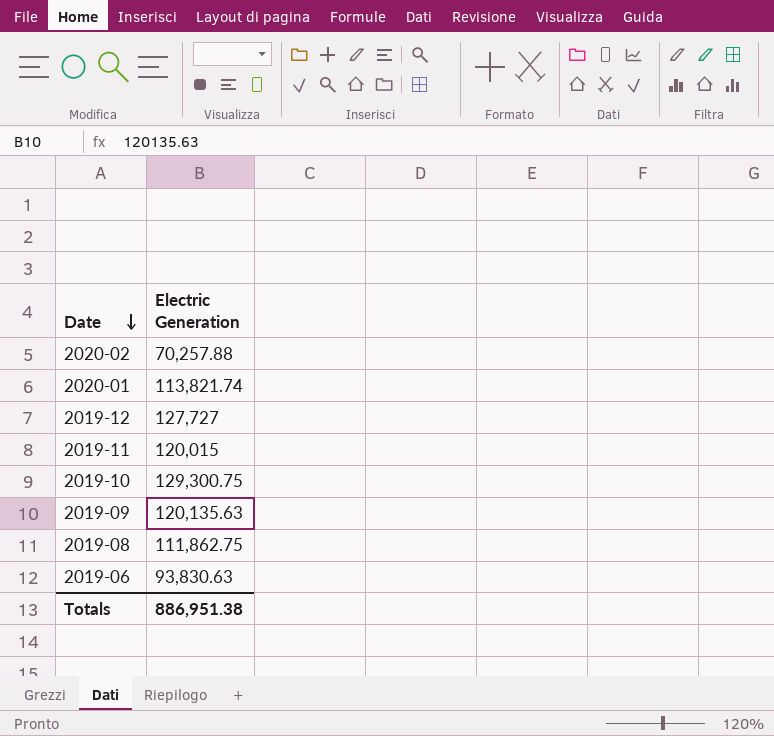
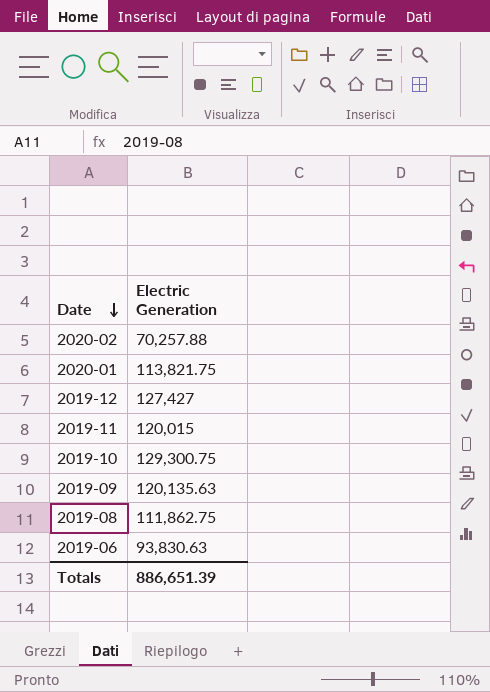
2020-01 | Electric Generation: 113,821.74 -> 113,821.75
2019-12 | Electric Generation: 127,727 -> 127,427
Totals | Electric Generation: 886,951.38 -> 886,651.39

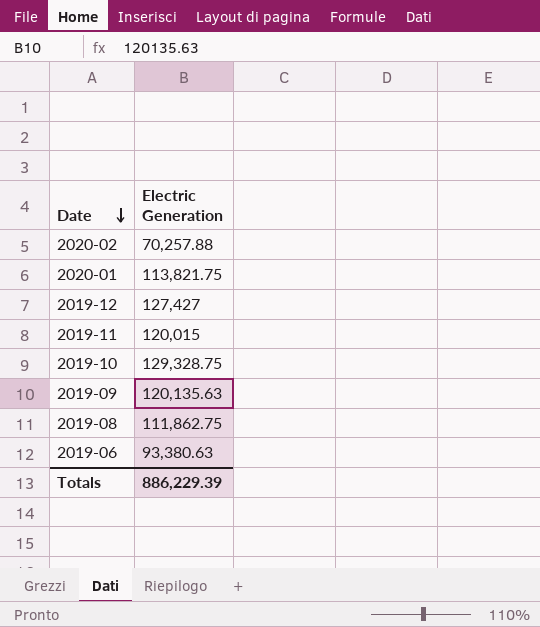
2019-10 | Electric Generation: 129,300.75 -> 129,328.75
2019-06 | Electric Generation: 93,830.63 -> 93,380.63
Totals | Electric Generation: 886,651.39 -> 886,229.39

